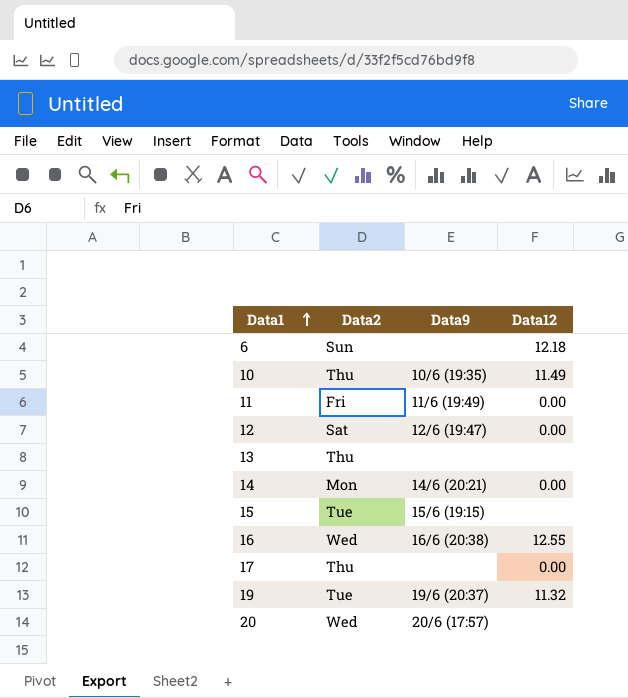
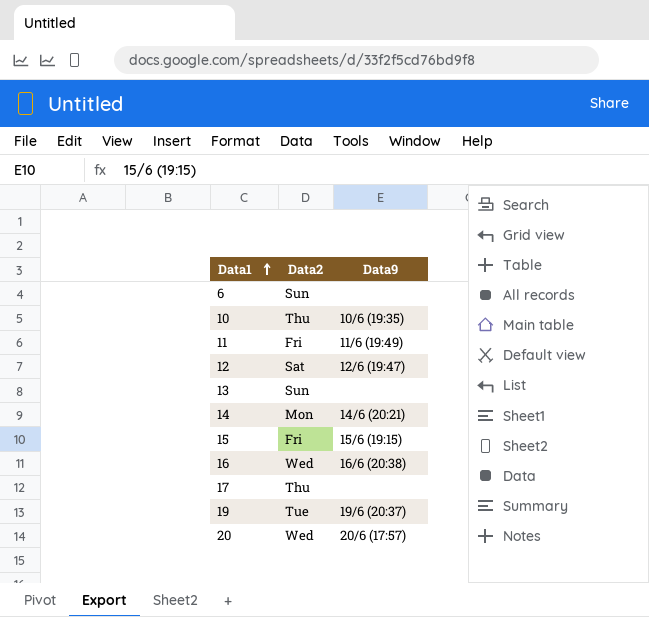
column Data12 | position: 4 -> none
13 | Data2: Thu -> Sun
15 | Data2: Tue -> Fri

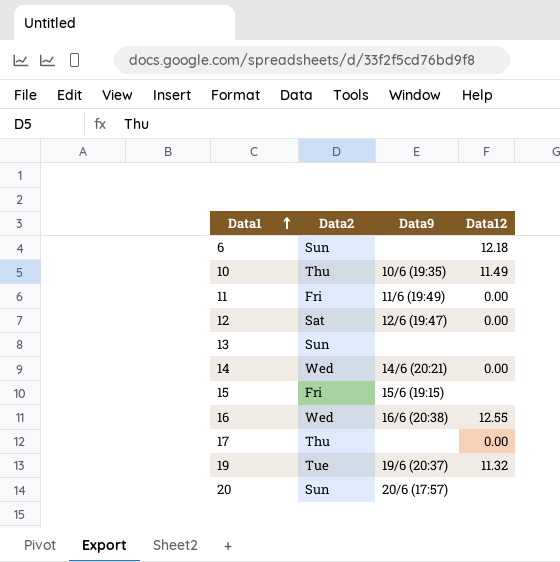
column Data12 | position: none -> 4
14 | Data2: Mon -> Wed
20 | Data2: Wed -> Sun

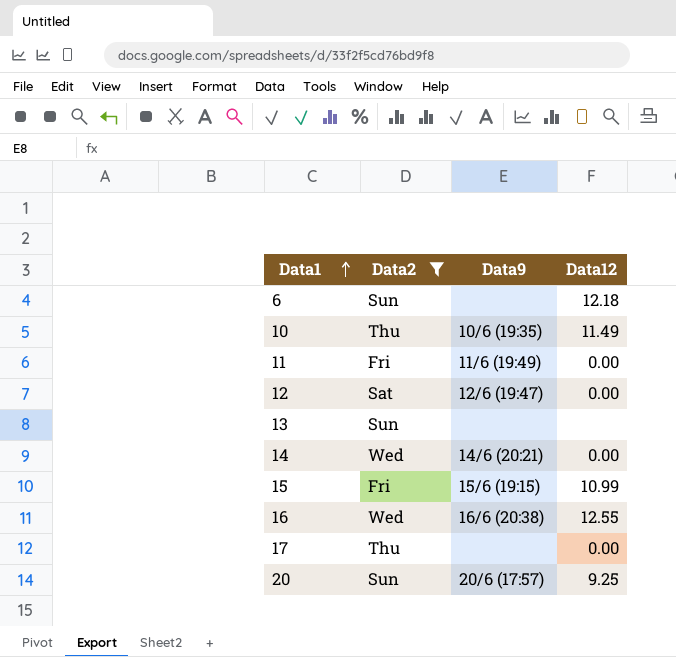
filter: none -> Data2 != Tue
15 | Data12: none -> 10.99
20 | Data12: none -> 9.25

